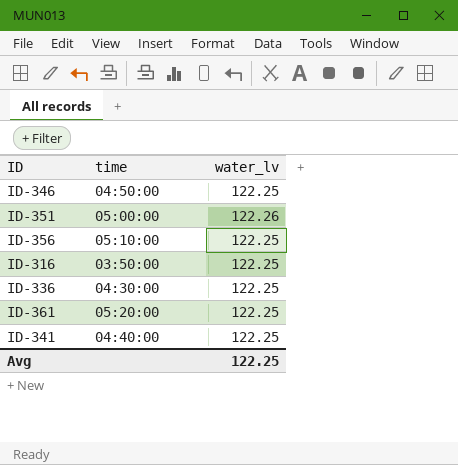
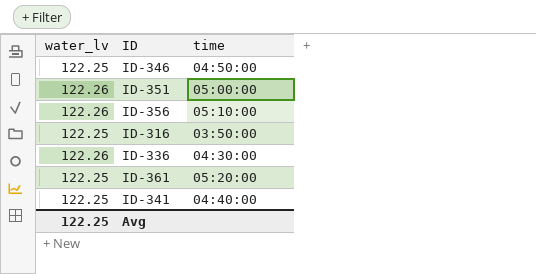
column water_lv | position: 3 -> 1
ID-356 | water_lv: 122.25 -> 122.26
ID-336 | water_lv: 122.25 -> 122.26

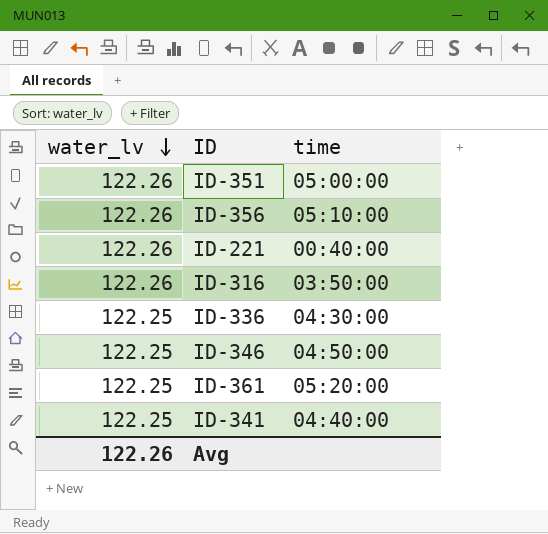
row order: none -> water_lv descending
row ID-221: none -> 122.26 | 00:40:00
ID-316 | water_lv: 122.25 -> 122.26
ID-336 | water_lv: 122.26 -> 122.25
Avg | water_lv: 122.25 -> 122.26

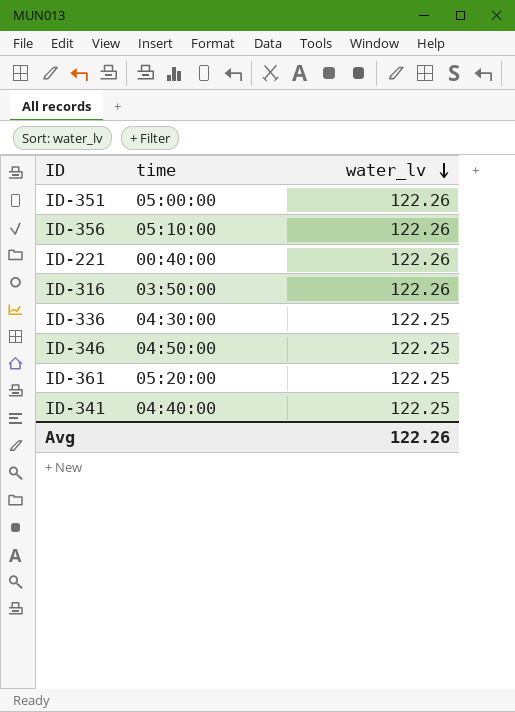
column water_lv | position: 1 -> 3

